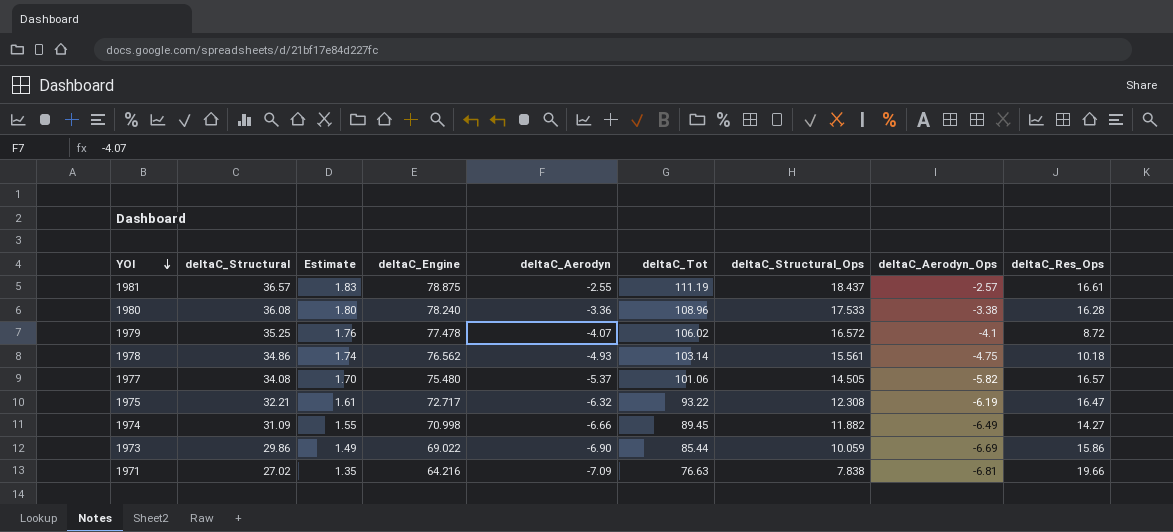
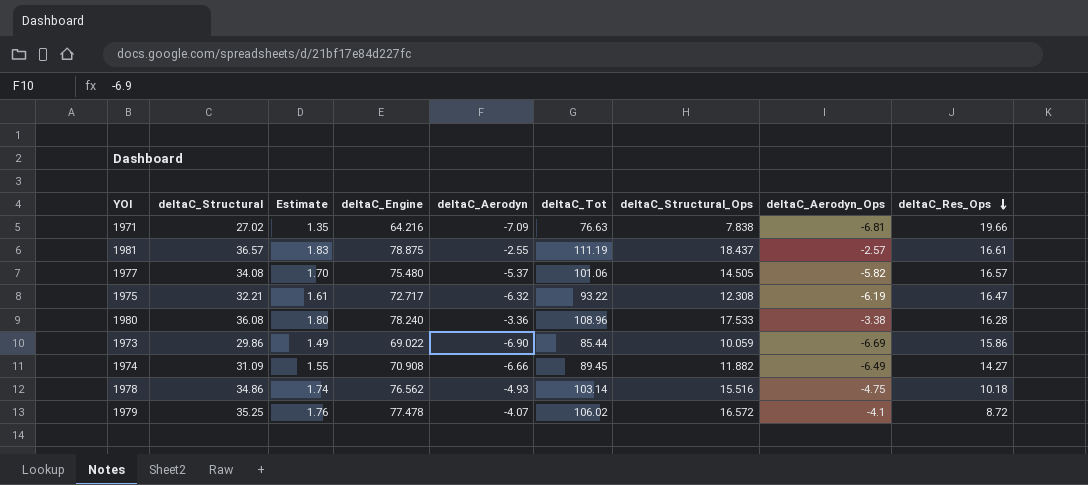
row order: YOI descending -> deltaC_Res_Ops descending
1974 | deltaC_Engine: 70.998 -> 70.908
1978 | deltaC_Structural_Ops: 15.561 -> 15.516

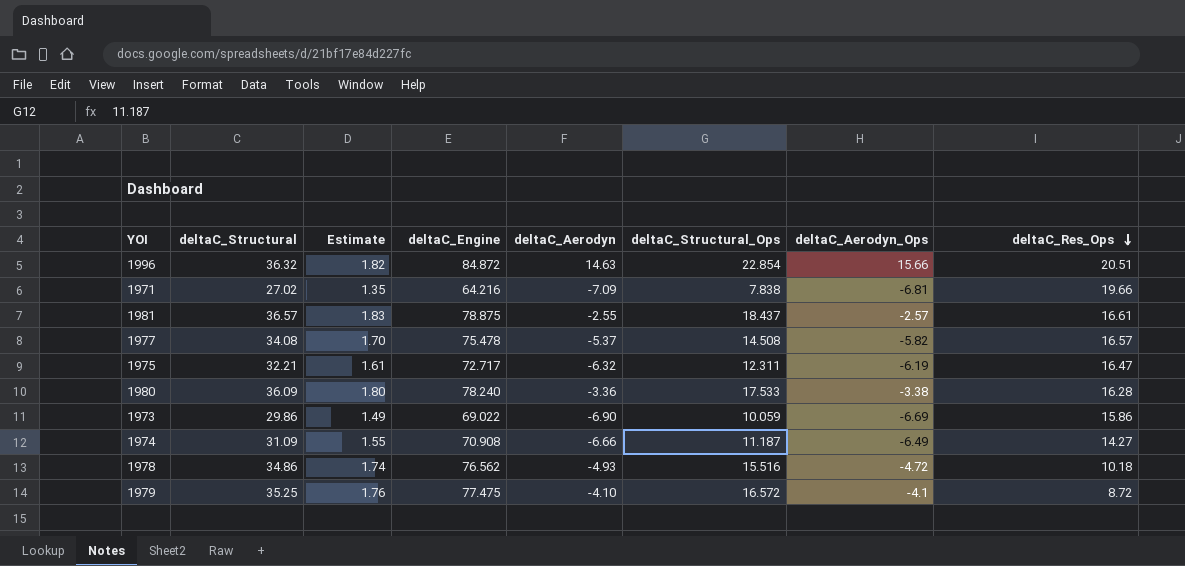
column deltaC_Tot | position: 6 -> none
row 1996: none -> 36.32 | 1.82 | 84.872 | 14.63 | 22.854 | 15.66 | 20.51
1977 | deltaC_Engine: 75.480 -> 75.478
1977 | deltaC_Structural_Ops: 14.505 -> 14.508
1975 | deltaC_Structural_Ops: 12.308 -> 12.311
1980 | deltaC_Structural: 36.08 -> 36.09
1974 | deltaC_Structural_Ops: 11.882 -> 11.187
1978 | deltaC_Aerodyn_Ops: -4.75 -> -4.72
1979 | deltaC_Engine: 77.478 -> 77.475
1979 | deltaC_Aerodyn: -4.07 -> -4.10

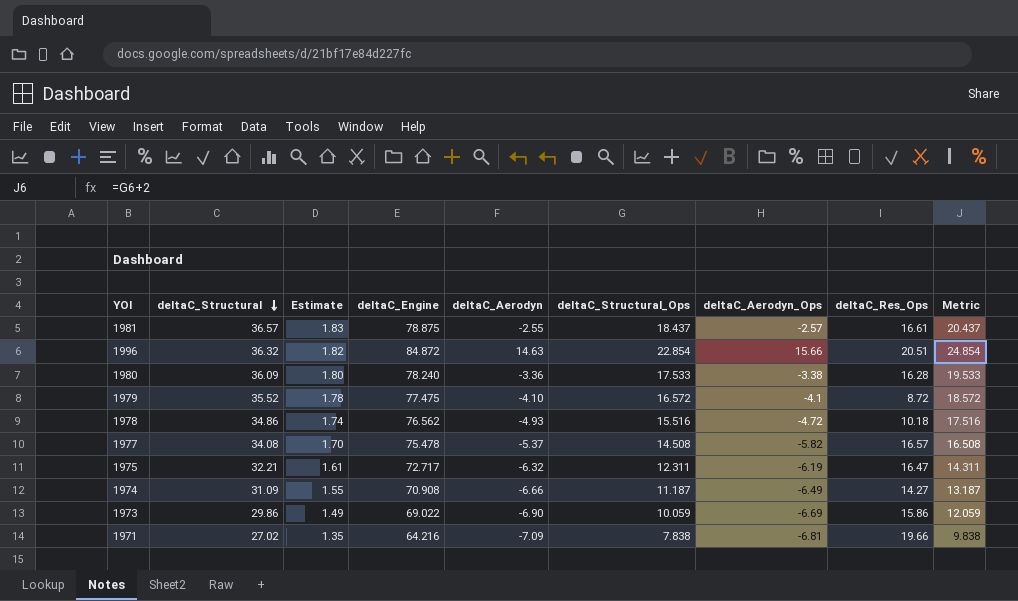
row order: deltaC_Res_Ops descending -> deltaC_Structural descending
column Metric | formula: none -> [deltaC_Structural_Ops] + 2
1979 | deltaC_Structural: 35.25 -> 35.52
1979 | Estimate: 1.76 -> 1.78

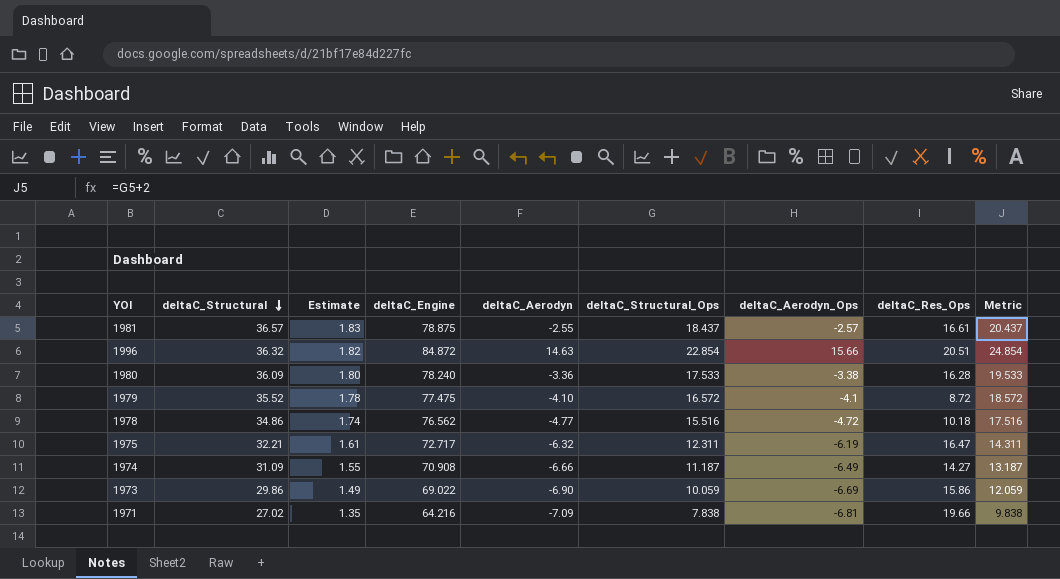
row 1977: 34.08 | 1.70 | 75.478 | -5.37 | 14.508 | -5.82 | 16.57 | 16.508 -> none
1978 | deltaC_Aerodyn: -4.93 -> -4.77

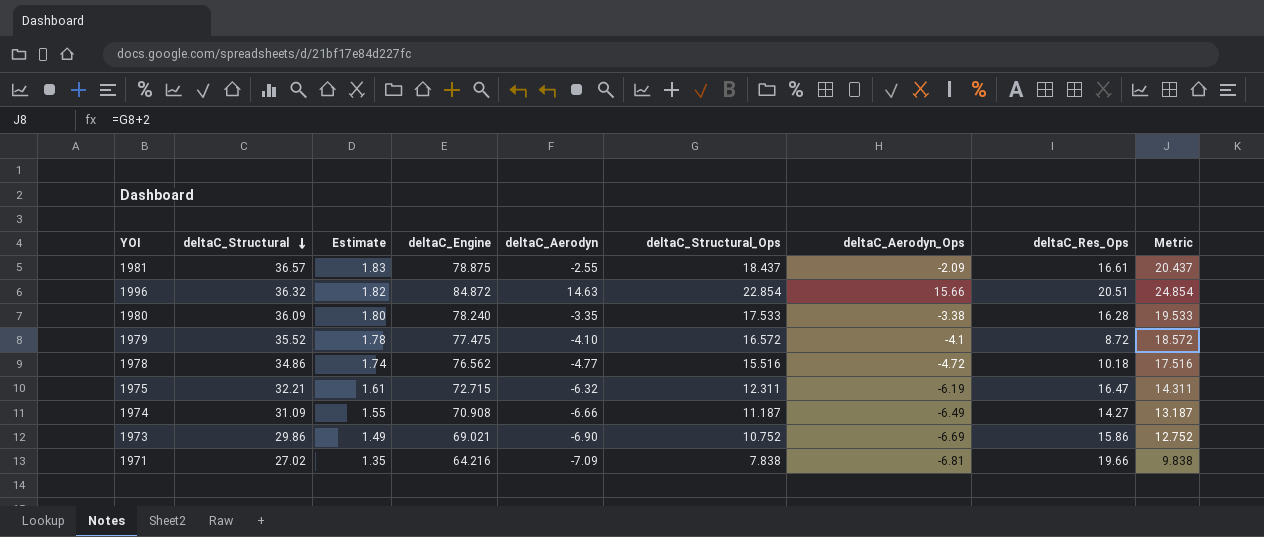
1981 | deltaC_Aerodyn_Ops: -2.57 -> -2.09
1980 | deltaC_Aerodyn: -3.36 -> -3.35
1975 | deltaC_Engine: 72.717 -> 72.715
1973 | deltaC_Engine: 69.022 -> 69.021
1973 | deltaC_Structural_Ops: 10.059 -> 10.752
1973 | Metric: 12.059 -> 12.752

